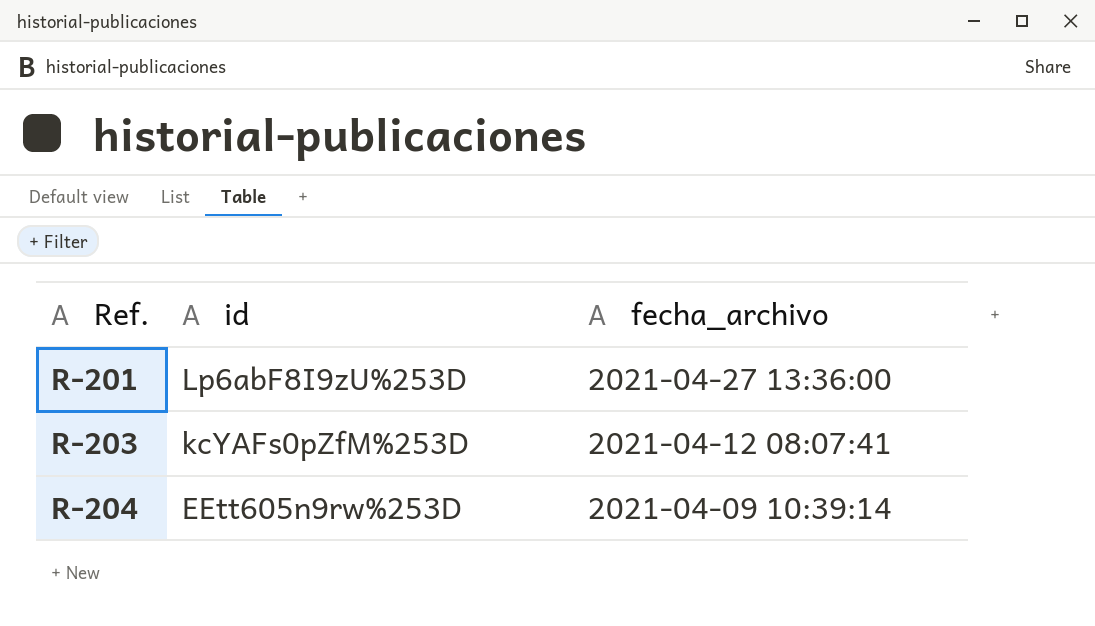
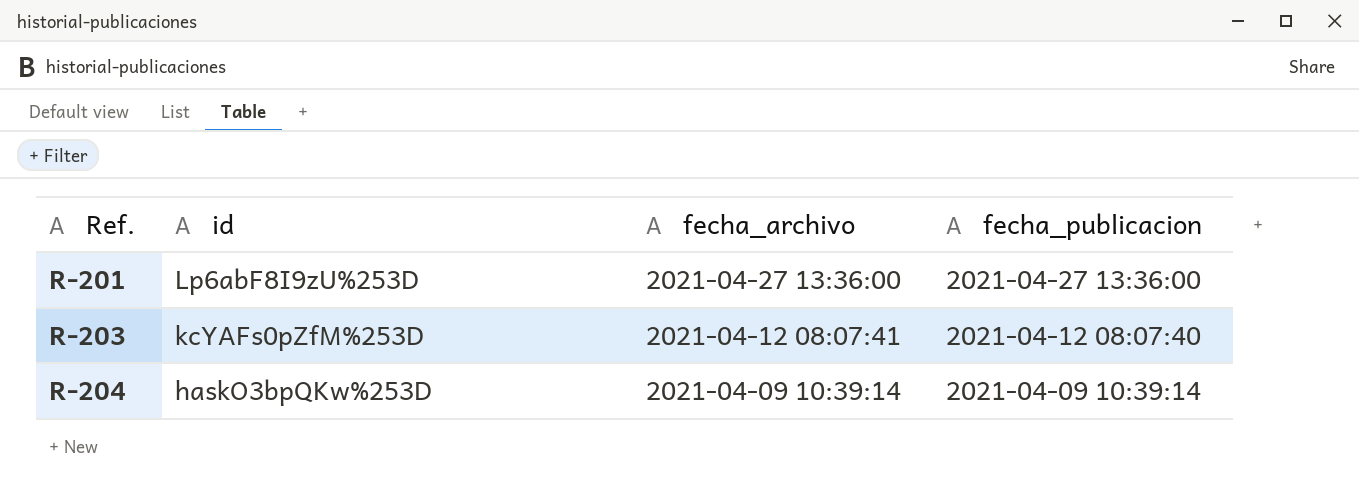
column fecha_publicacion | position: none -> 4
R-204 | id: EEtt605n9rw%253D -> haskO3bpQKw%253D

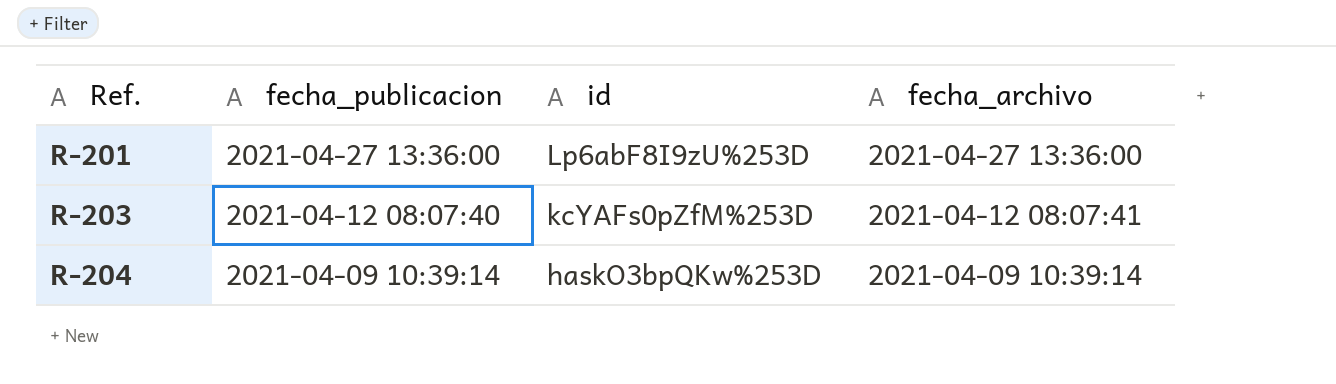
column fecha_publicacion | position: 4 -> 2

